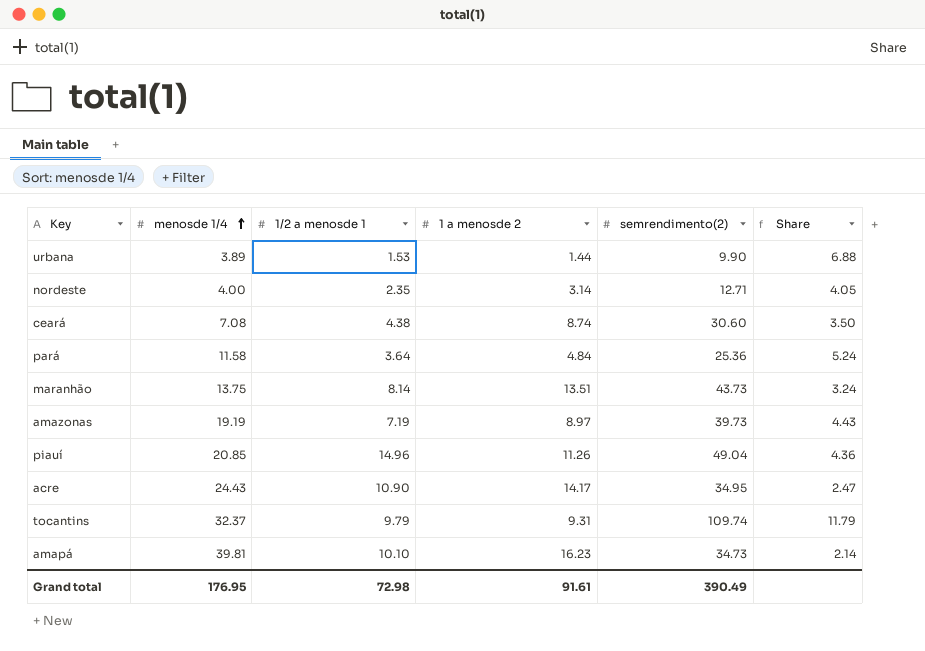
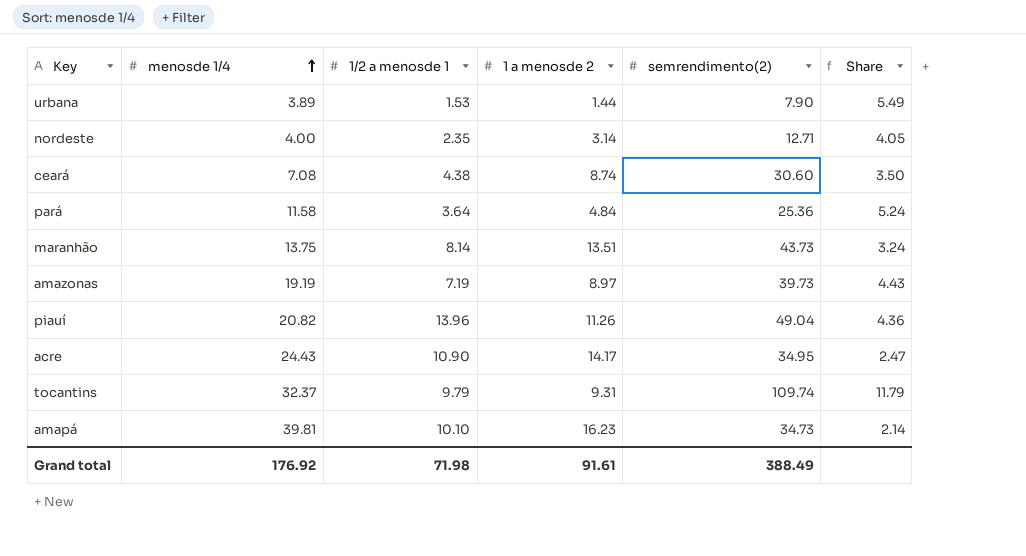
urbana | semrendimento(2): 9.90 -> 7.90
urbana | Share: 6.88 -> 5.49
piauí | menosde 1/4: 20.85 -> 20.82
piauí | 1/2 a menosde 1: 14.96 -> 13.96
Grand total | menosde 1/4: 176.95 -> 176.92
Grand total | 1/2 a menosde 1: 72.98 -> 71.98
Grand total | semrendimento(2): 390.49 -> 388.49

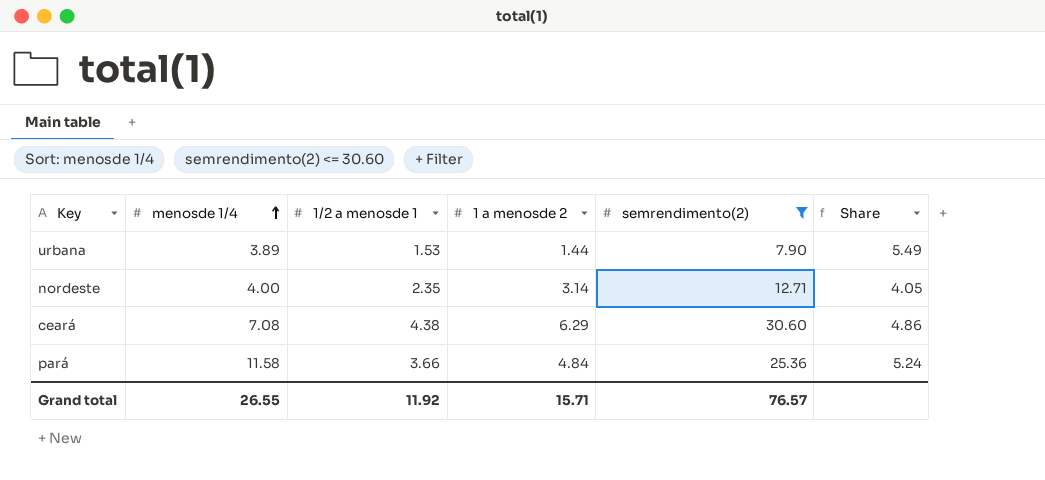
filter: none -> semrendimento(2) <= 30.60
ceará | 1 a menosde 2: 8.74 -> 6.29
ceará | Share: 3.50 -> 4.86
pará | 1/2 a menosde 1: 3.64 -> 3.66
Grand total | menosde 1/4: 176.92 -> 26.55
Grand total | 1/2 a menosde 1: 71.98 -> 11.92
Grand total | 1 a menosde 2: 91.61 -> 15.71
Grand total | semrendimento(2): 388.49 -> 76.57

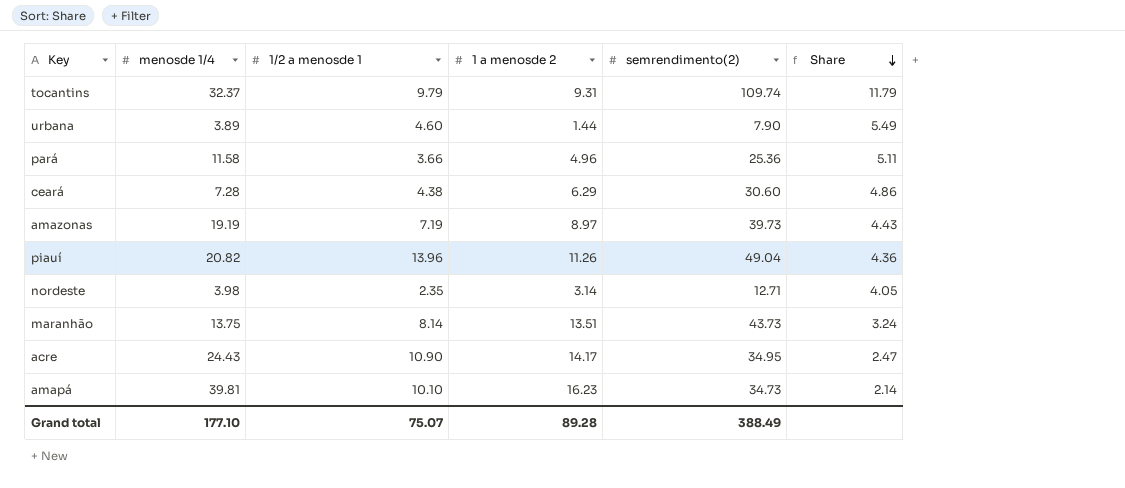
filter: semrendimento(2) <= 30.60 -> none
row order: menosde 1/4 ascending -> Share descending
urbana | 1/2 a menosde 1: 1.53 -> 4.60
pará | 1 a menosde 2: 4.84 -> 4.96
pará | Share: 5.24 -> 5.11
ceará | menosde 1/4: 7.08 -> 7.28
nordeste | menosde 1/4: 4.00 -> 3.98
Grand total | menosde 1/4: 26.55 -> 177.10
Grand total | 1/2 a menosde 1: 11.92 -> 75.07
Grand total | 1 a menosde 2: 15.71 -> 89.28
Grand total | semrendimento(2): 76.57 -> 388.49

